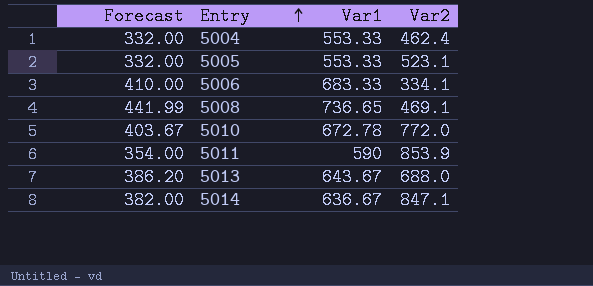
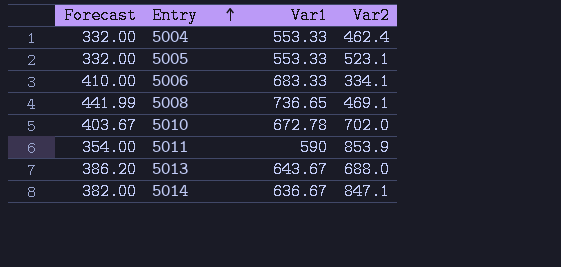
5010 | Var2: 772.0 -> 702.0

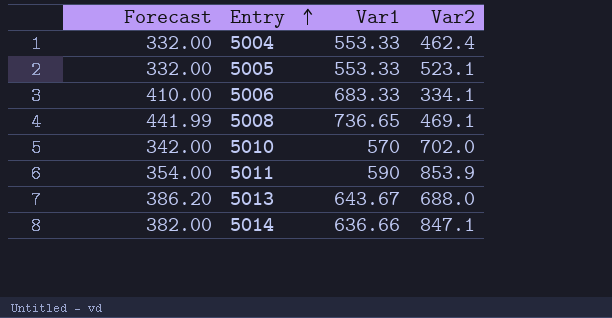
5010 | Forecast: 403.67 -> 342.00
5010 | Var1: 672.78 -> 570
5014 | Var1: 636.67 -> 636.66

